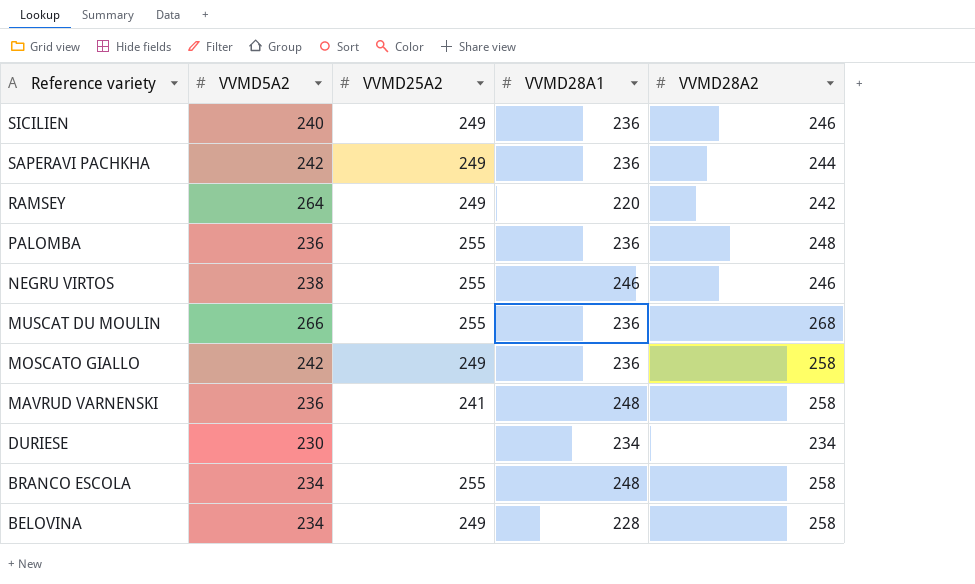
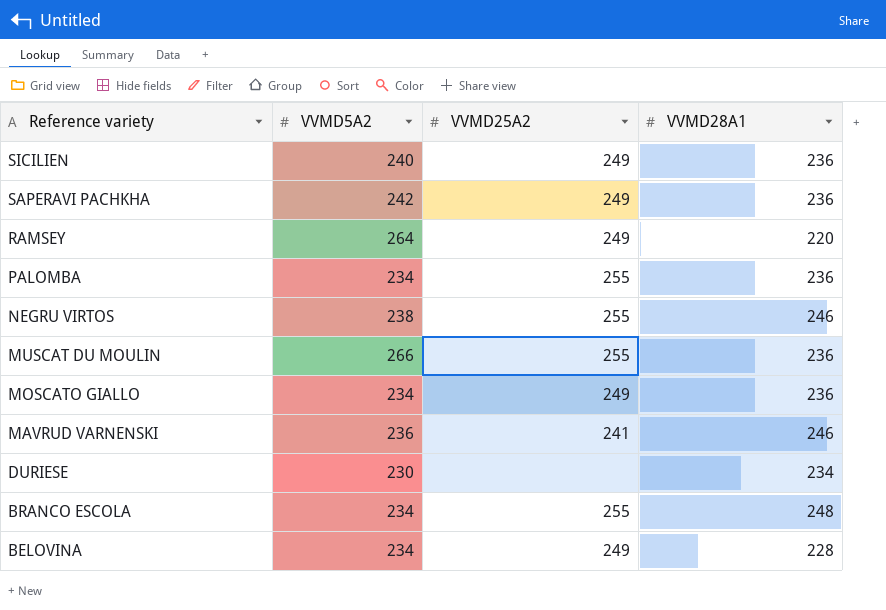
column VVMD28A2 | position: 5 -> none
PALOMBA | VVMD5A2: 236 -> 234
MOSCATO GIALLO | VVMD5A2: 242 -> 234
MAVRUD VARNENSKI | VVMD28A1: 248 -> 246

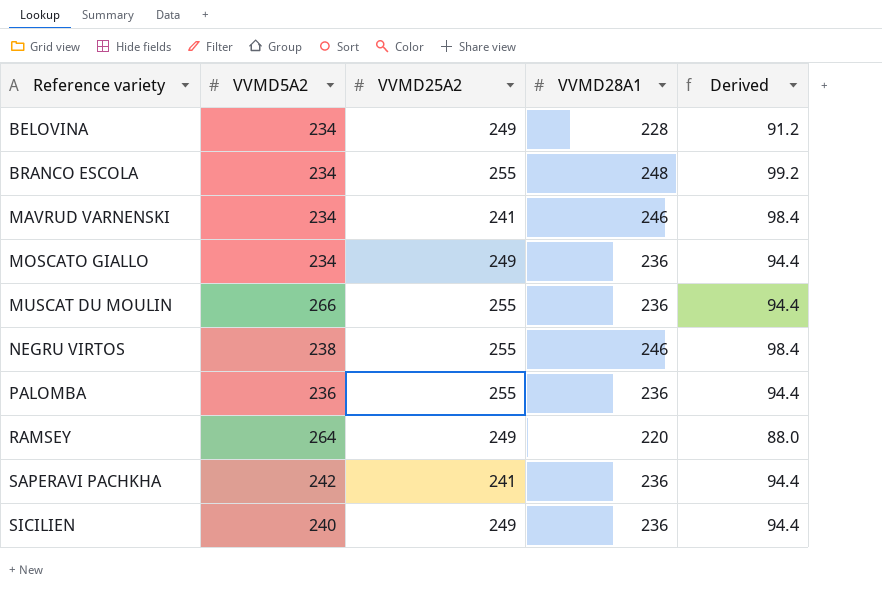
row order: Reference variety descending -> Reference variety ascending
column Derived | formula: none -> [VVMD28A1] * 0.4
row DURIESE: 230 | none | 234 -> none
MAVRUD VARNENSKI | VVMD5A2: 236 -> 234
PALOMBA | VVMD5A2: 234 -> 236
SAPERAVI PACHKHA | VVMD25A2: 249 -> 241

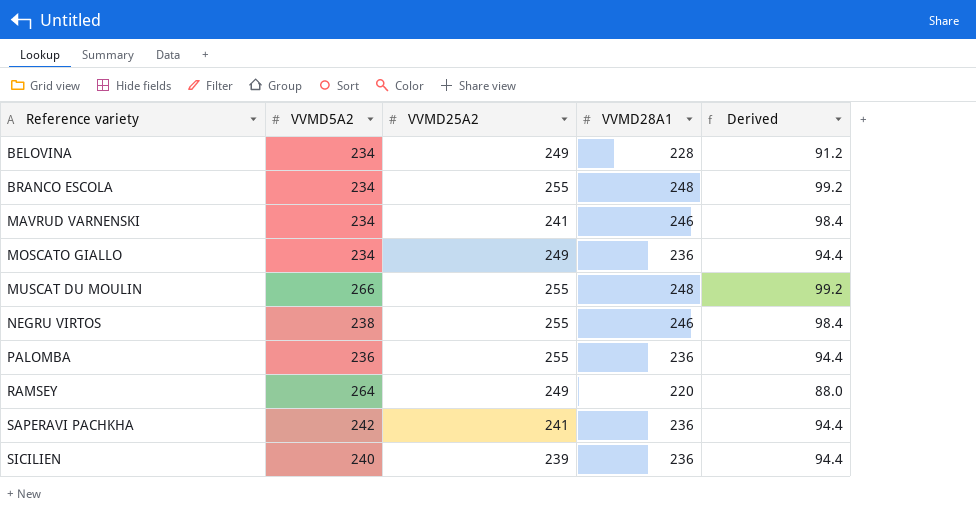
MUSCAT DU MOULIN | VVMD28A1: 236 -> 248
MUSCAT DU MOULIN | Derived: 94.4 -> 99.2
SICILIEN | VVMD25A2: 249 -> 239

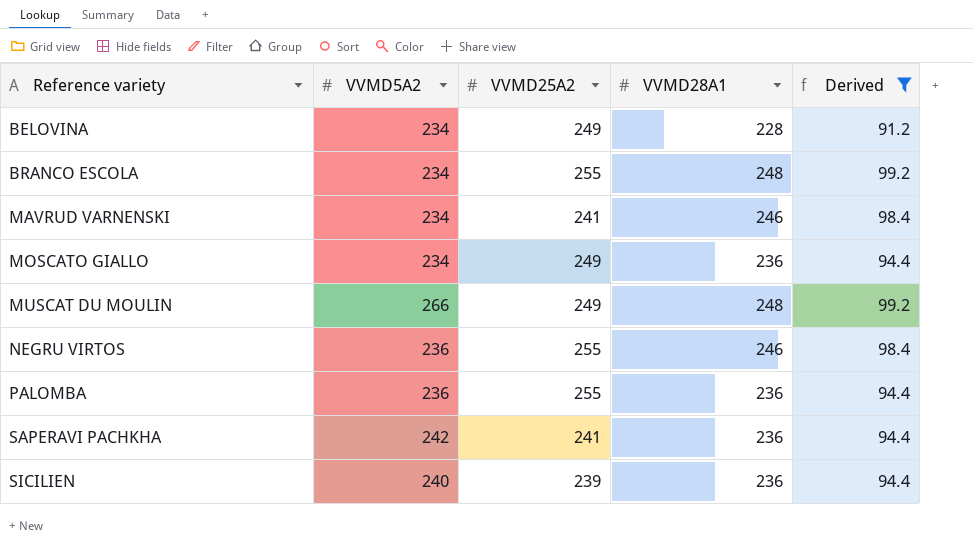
filter: none -> Derived != 88.0
MUSCAT DU MOULIN | VVMD25A2: 255 -> 249
NEGRU VIRTOS | VVMD5A2: 238 -> 236

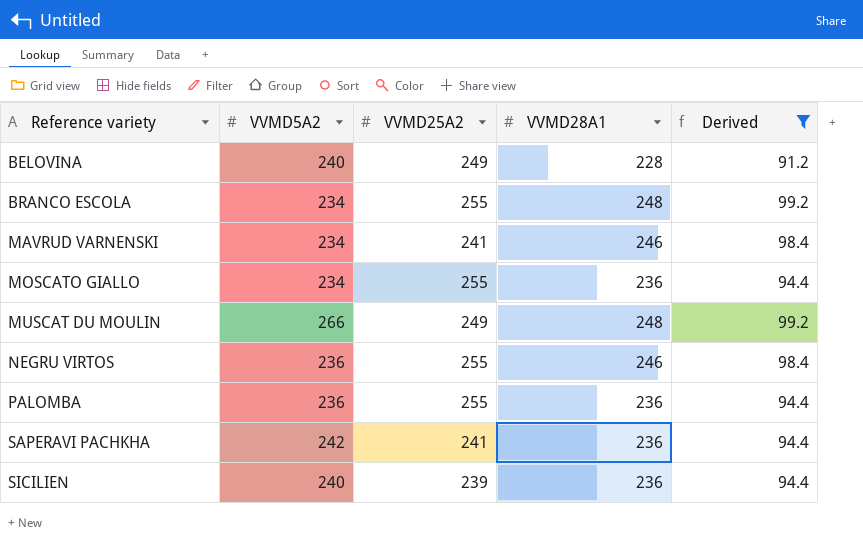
BELOVINA | VVMD5A2: 234 -> 240
MOSCATO GIALLO | VVMD25A2: 249 -> 255

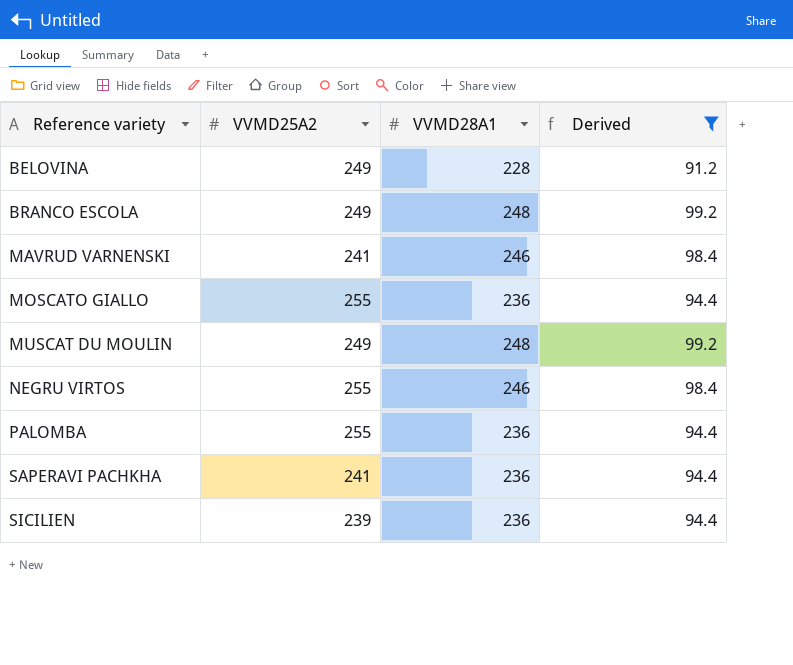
column VVMD5A2 | position: 2 -> none
BRANCO ESCOLA | VVMD25A2: 255 -> 249

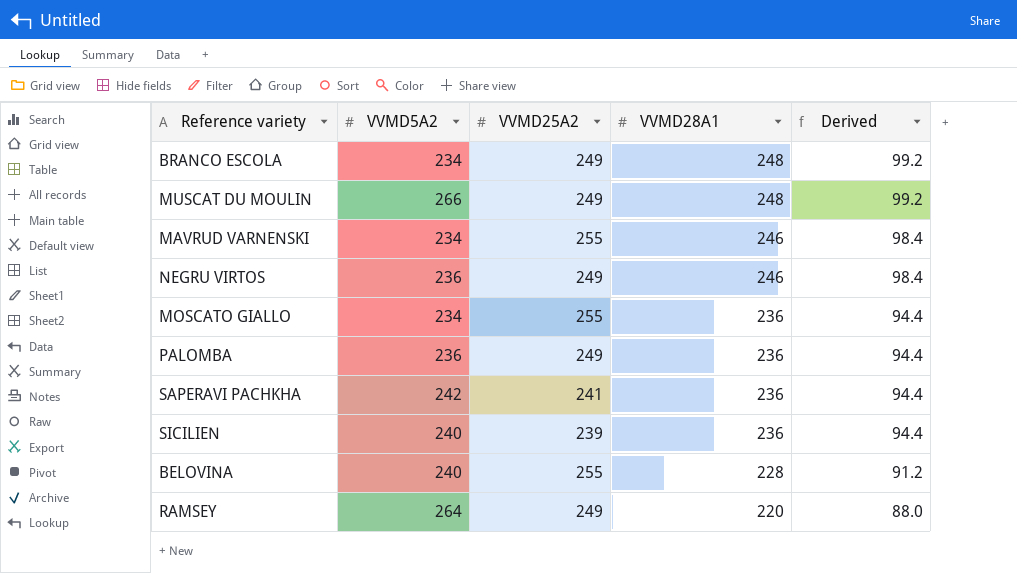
filter: Derived != 88.0 -> none
row order: Reference variety ascending -> VVMD28A1 descending
column VVMD5A2 | position: none -> 2
MAVRUD VARNENSKI | VVMD25A2: 241 -> 255
NEGRU VIRTOS | VVMD25A2: 255 -> 249
PALOMBA | VVMD25A2: 255 -> 249
BELOVINA | VVMD25A2: 249 -> 255

